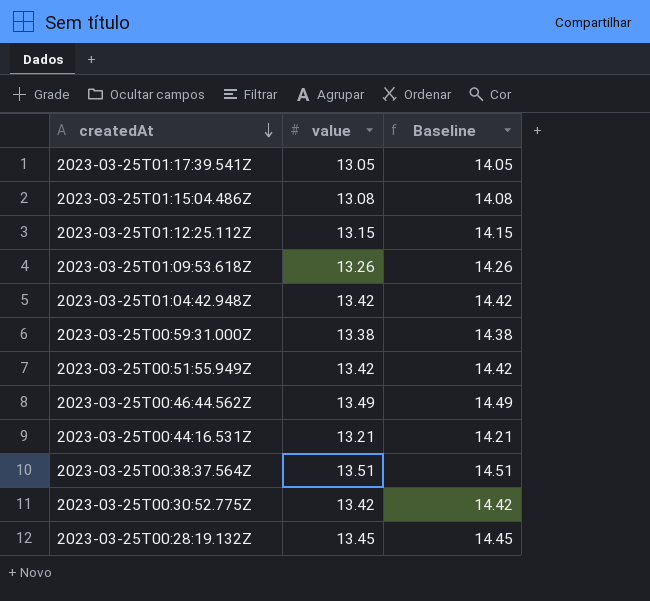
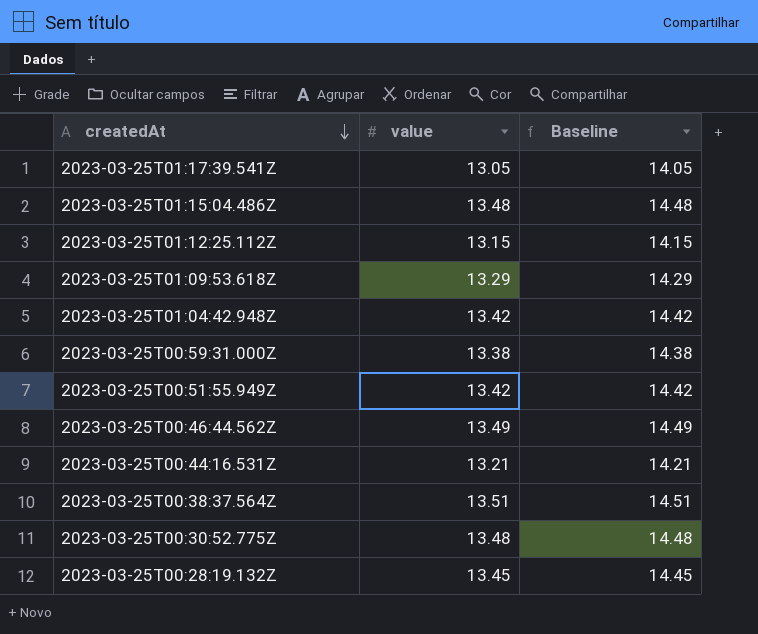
2023-03-25T01:15:04.486Z | value: 13.08 -> 13.48
2023-03-25T01:15:04.486Z | Baseline: 14.08 -> 14.48
2023-03-25T01:09:53.618Z | value: 13.26 -> 13.29
2023-03-25T01:09:53.618Z | Baseline: 14.26 -> 14.29
2023-03-25T00:30:52.775Z | value: 13.42 -> 13.48
2023-03-25T00:30:52.775Z | Baseline: 14.42 -> 14.48

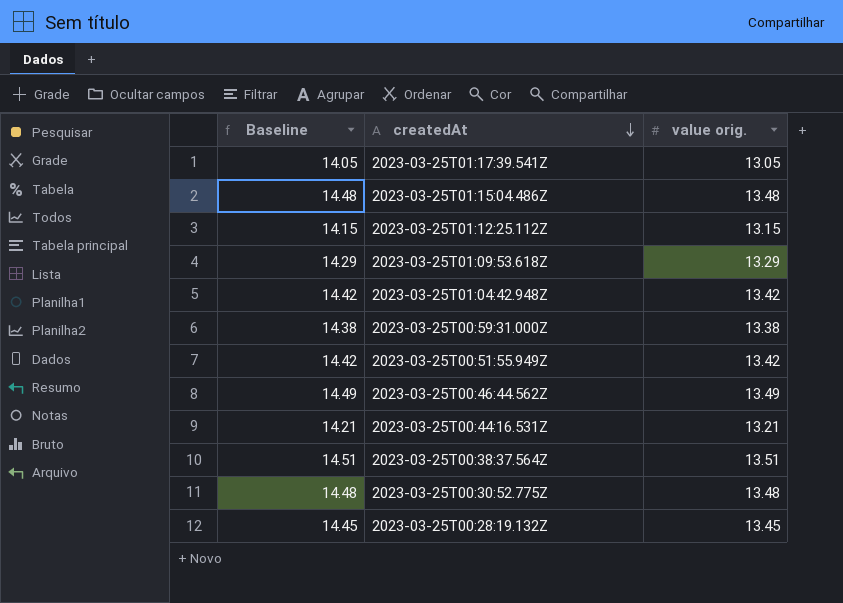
column Baseline | position: 3 -> 1
column name: value -> value orig.

